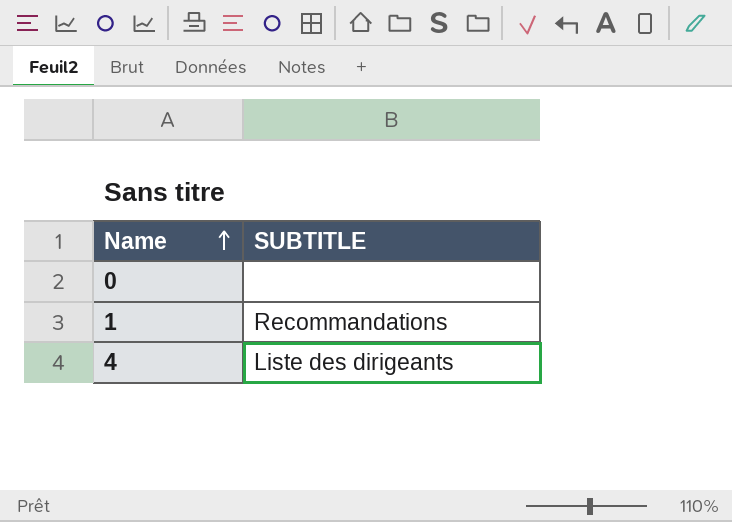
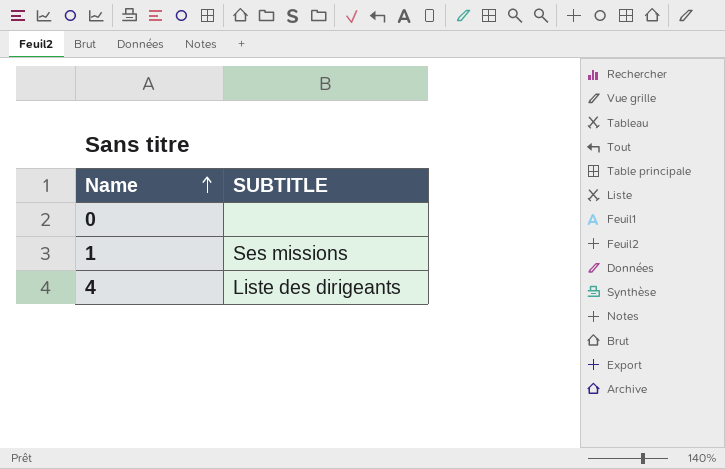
1 | SUBTITLE: Recommandations -> Ses missions

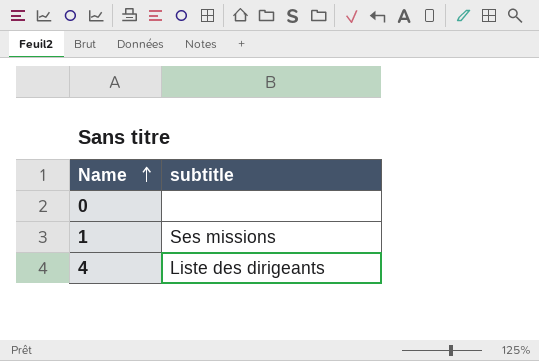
column name: SUBTITLE -> subtitle

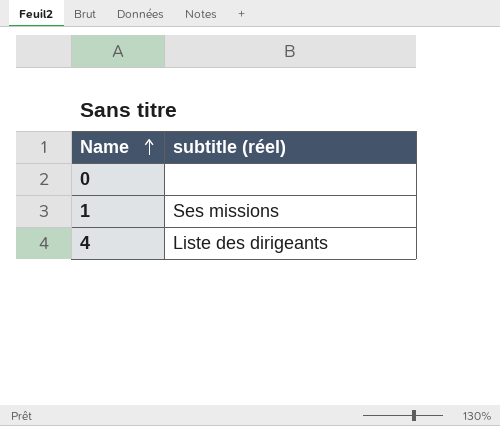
column name: subtitle -> subtitle (réel)

